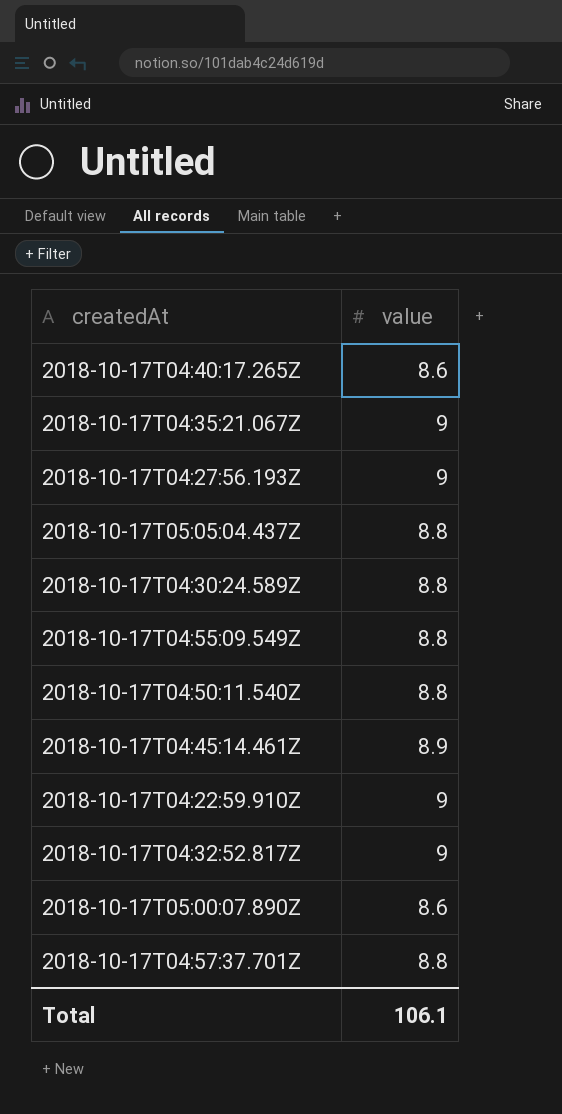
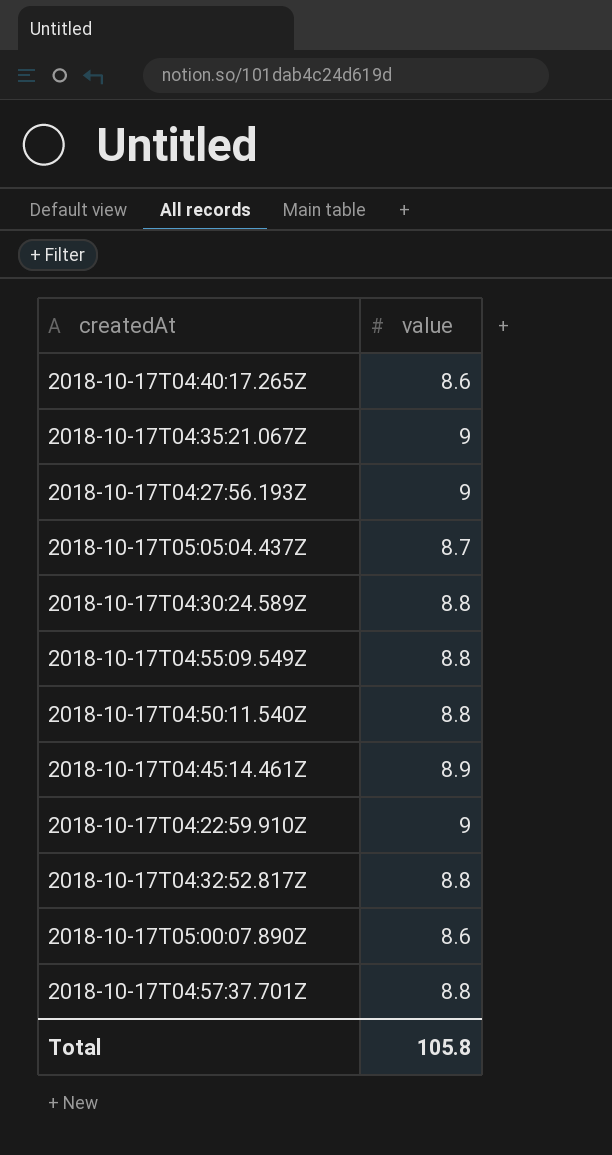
2018-10-17T05:05:04.437Z | value: 8.8 -> 8.7
2018-10-17T04:32:52.817Z | value: 9 -> 8.8
Total | value: 106.1 -> 105.8

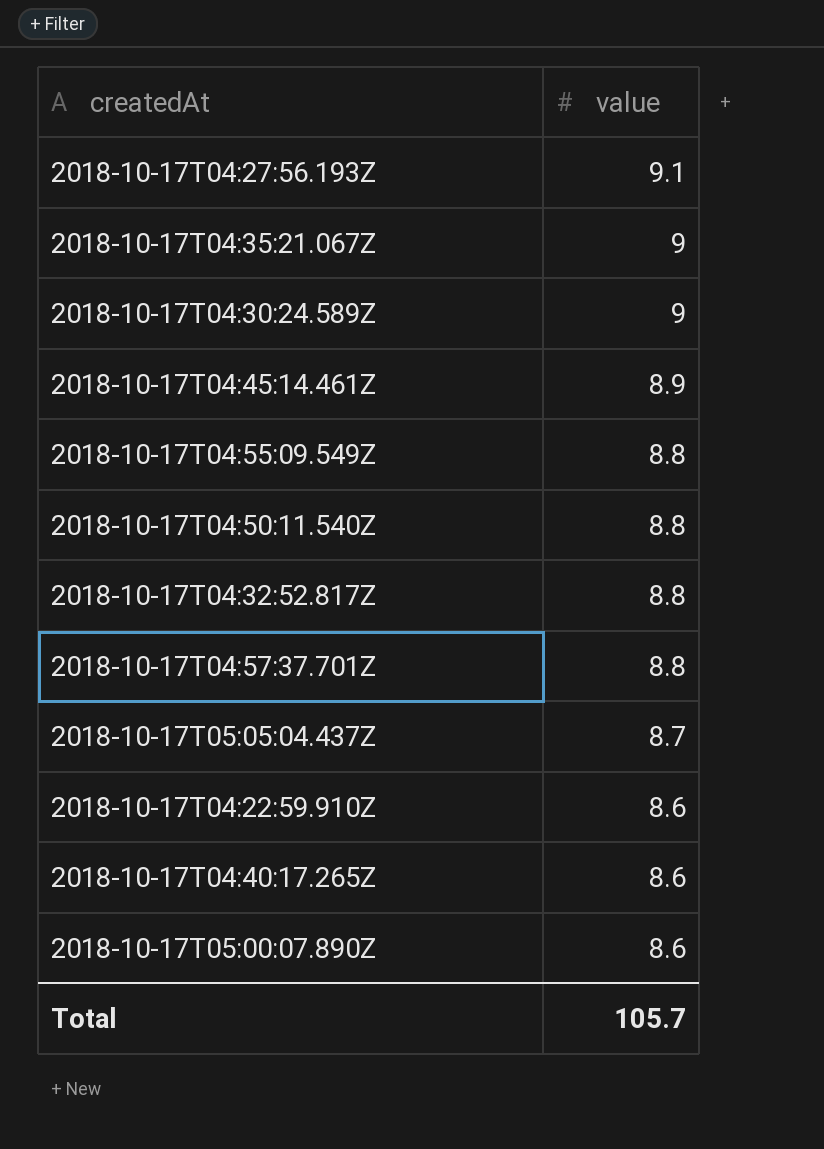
row order: none -> value descending
2018-10-17T04:27:56.193Z | value: 9 -> 9.1
2018-10-17T04:30:24.589Z | value: 8.8 -> 9
2018-10-17T04:22:59.910Z | value: 9 -> 8.6
Total | value: 105.8 -> 105.7

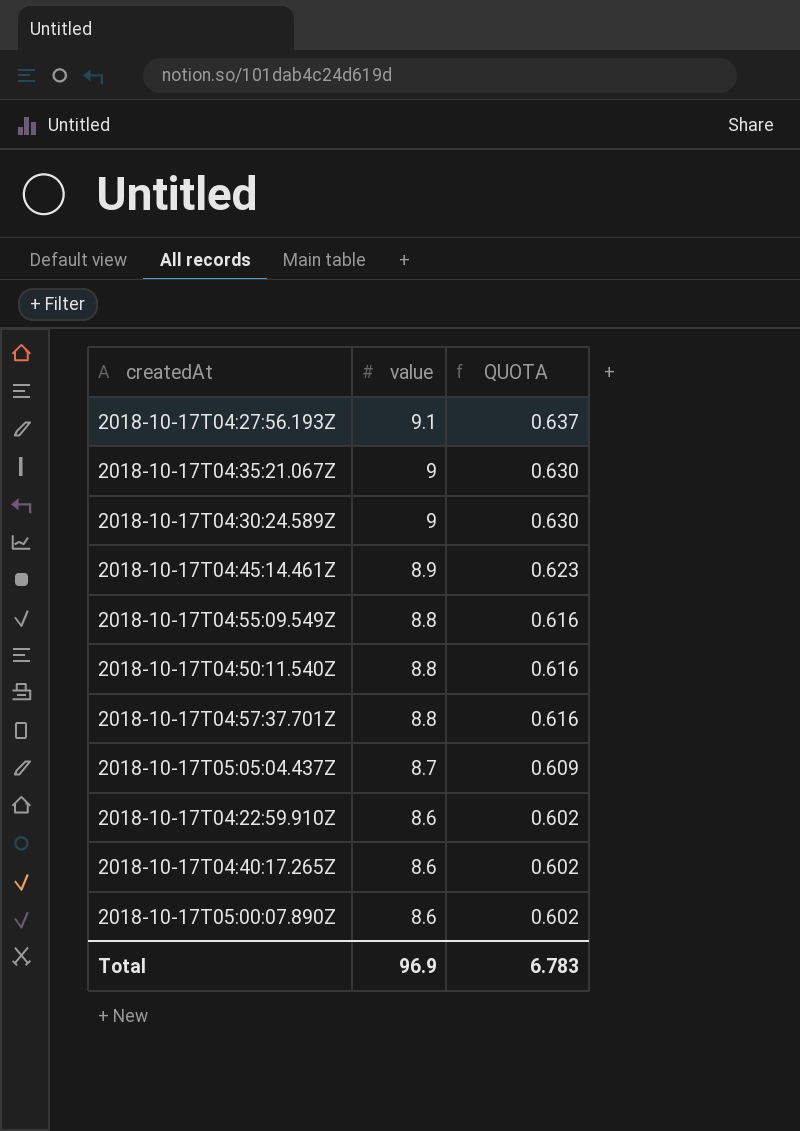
column QUOTA | formula: none -> [value] * 0.07
row 2018-10-17T04:32:52.817Z: 8.8 -> none
Total | value: 105.7 -> 96.9

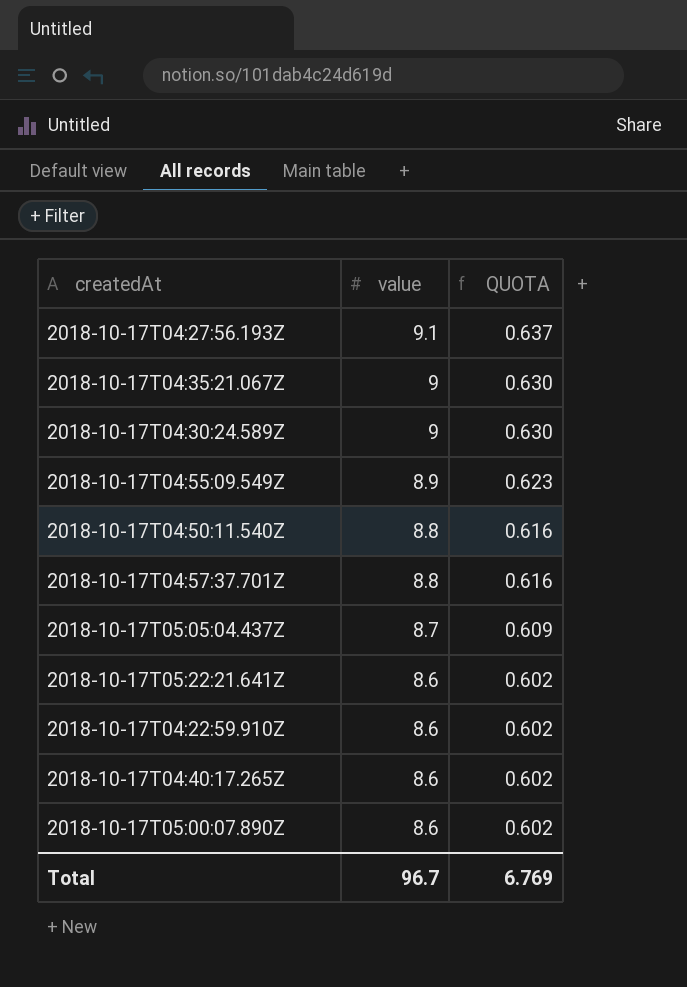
row 2018-10-17T04:45:14.461Z: 8.9 | 0.623 -> none
2018-10-17T04:55:09.549Z | value: 8.8 -> 8.9
2018-10-17T04:55:09.549Z | QUOTA: 0.616 -> 0.623
row 2018-10-17T05:22:21.641Z: none -> 8.6 | 0.602
Total | value: 96.9 -> 96.7
Total | QUOTA: 6.783 -> 6.769

